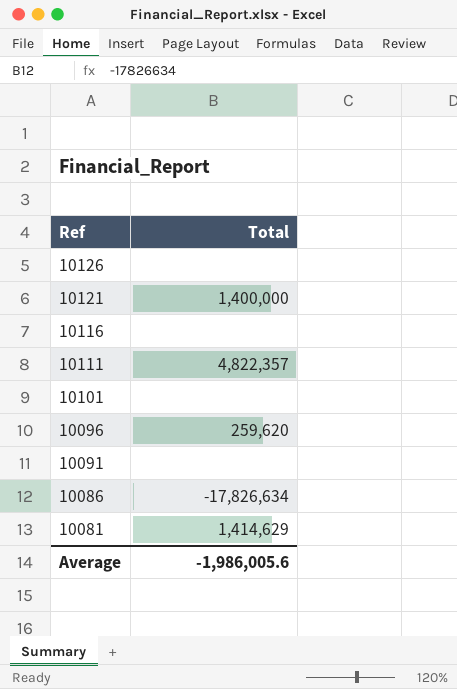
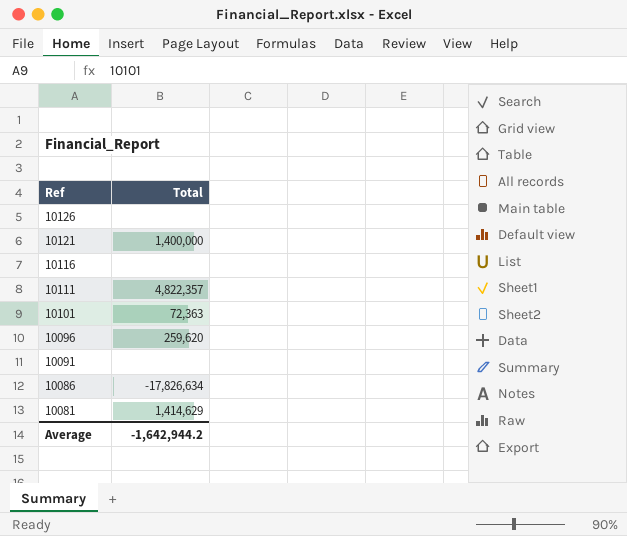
10101 | Total: none -> 72,363
Average | Total: -1,986,005.6 -> -1,642,944.2

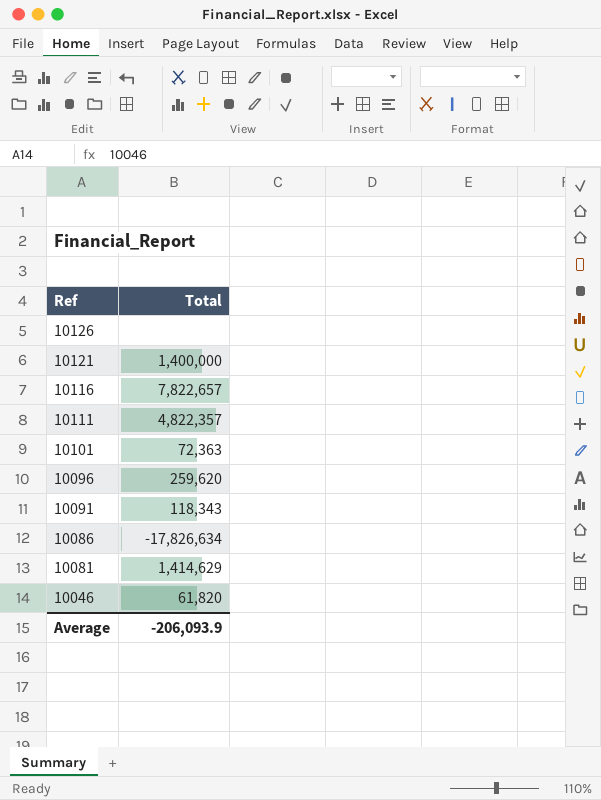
10116 | Total: none -> 7,822,657
10091 | Total: none -> 118,343
row 10046: none -> 61,820
Average | Total: -1,642,944.2 -> -206,093.9

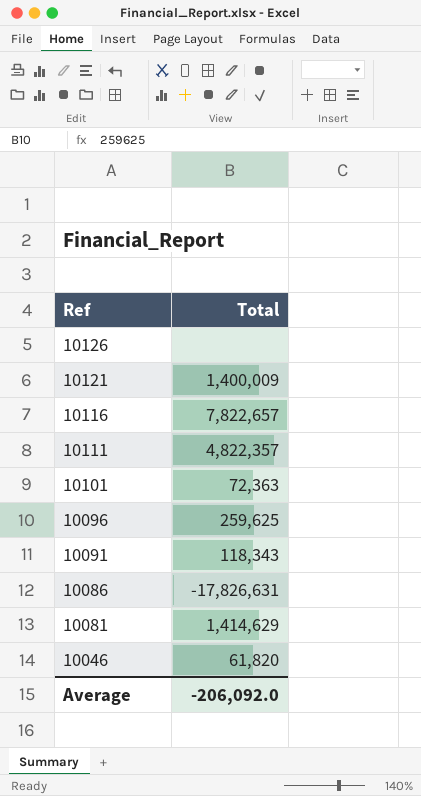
10121 | Total: 1,400,000 -> 1,400,009
10096 | Total: 259,620 -> 259,625
10086 | Total: -17,826,634 -> -17,826,631
Average | Total: -206,093.9 -> -206,092.0

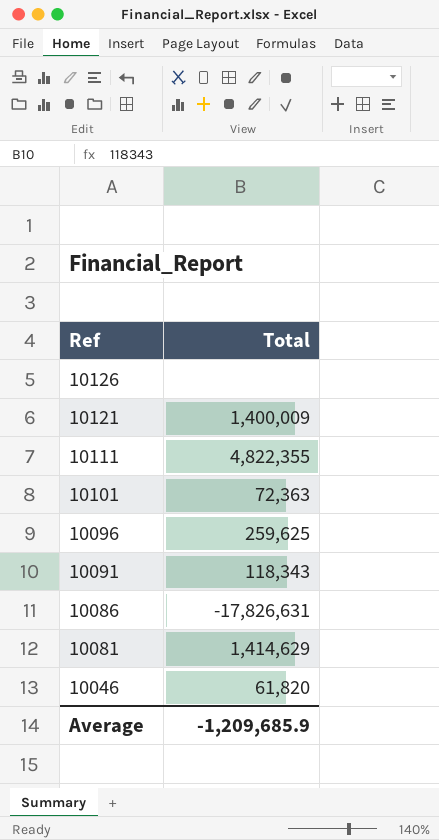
row 10116: 7,822,657 -> none
10111 | Total: 4,822,357 -> 4,822,355
Average | Total: -206,092.0 -> -1,209,685.9

